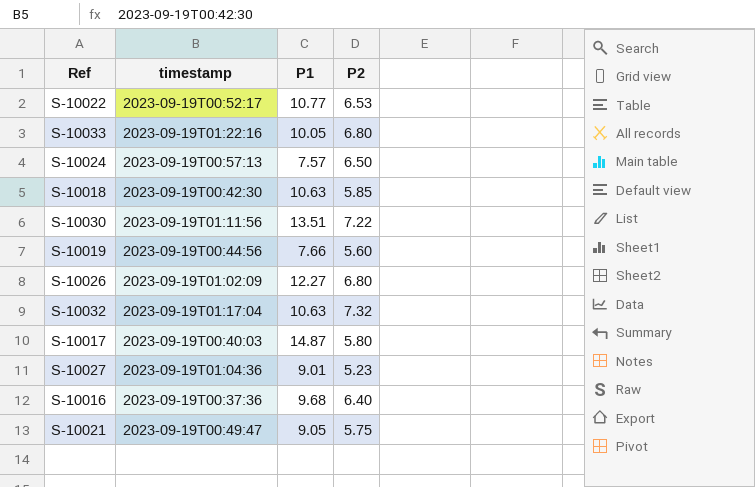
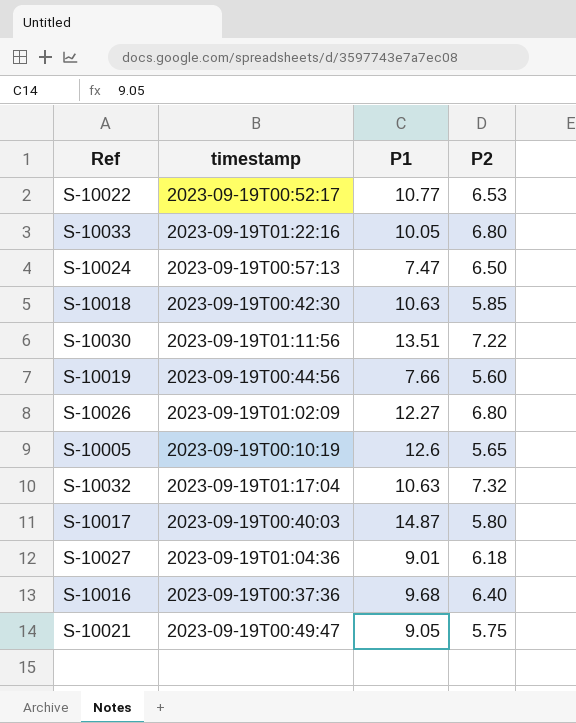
S-10024 | P1: 7.57 -> 7.47
row S-10005: none -> 2023-09-19T00:10:19 | 12.6 | 5.65
S-10027 | P2: 5.23 -> 6.18

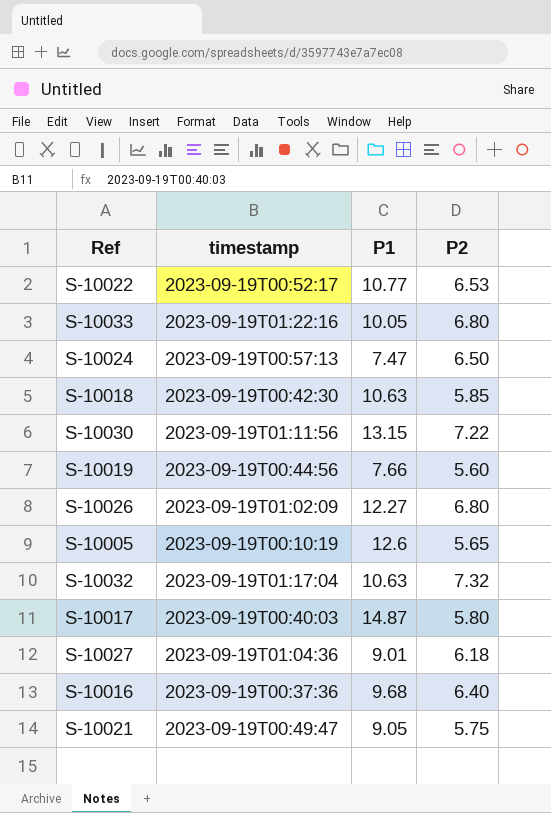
S-10030 | P1: 13.51 -> 13.15

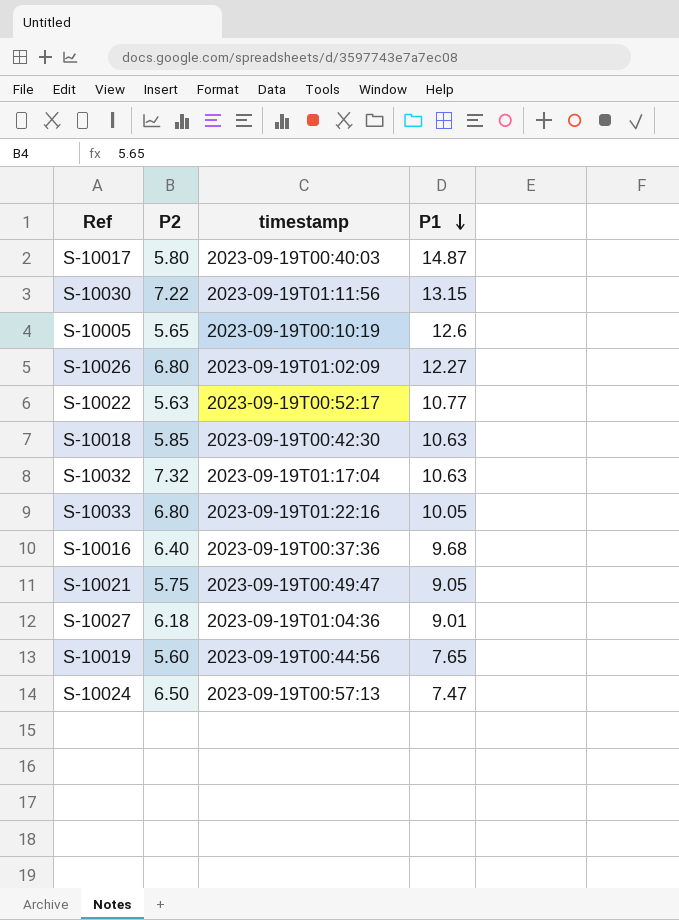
row order: none -> P1 descending
column P2 | position: 4 -> 2
S-10022 | P2: 6.53 -> 5.63
S-10019 | P1: 7.66 -> 7.65

